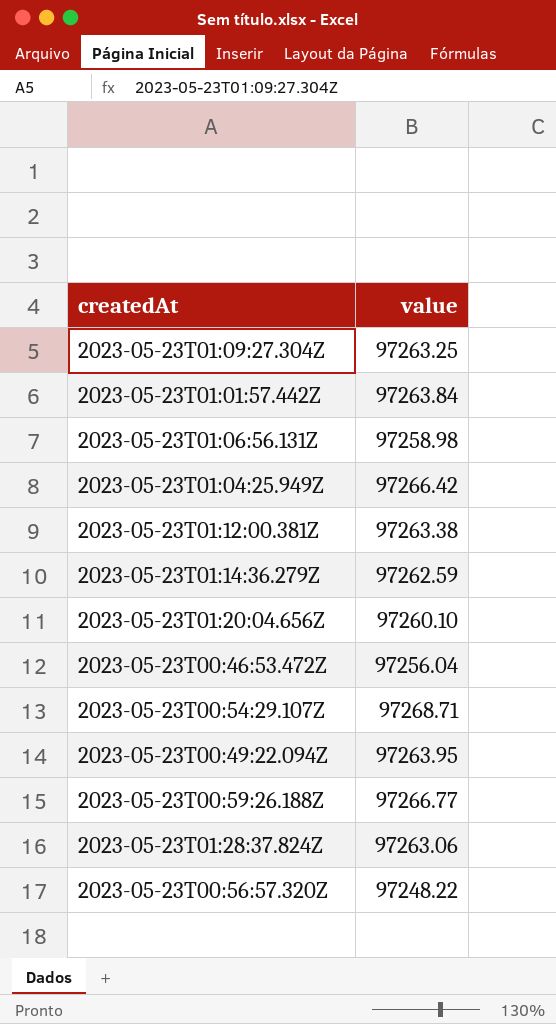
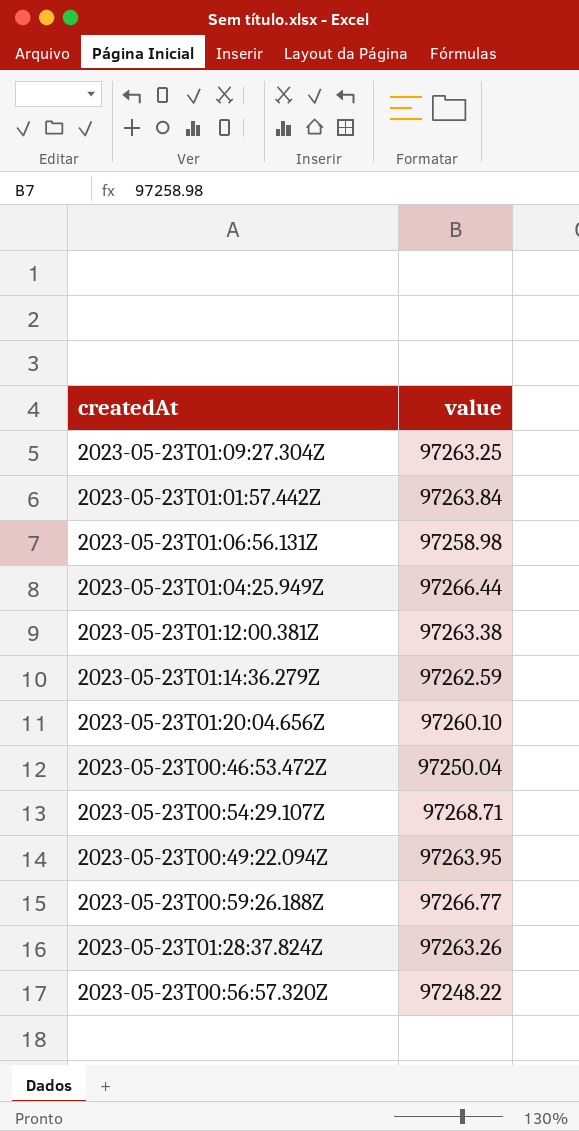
2023-05-23T01:04:25.949Z | value: 97266.42 -> 97266.44
2023-05-23T00:46:53.472Z | value: 97256.04 -> 97250.04
2023-05-23T01:28:37.824Z | value: 97263.06 -> 97263.26

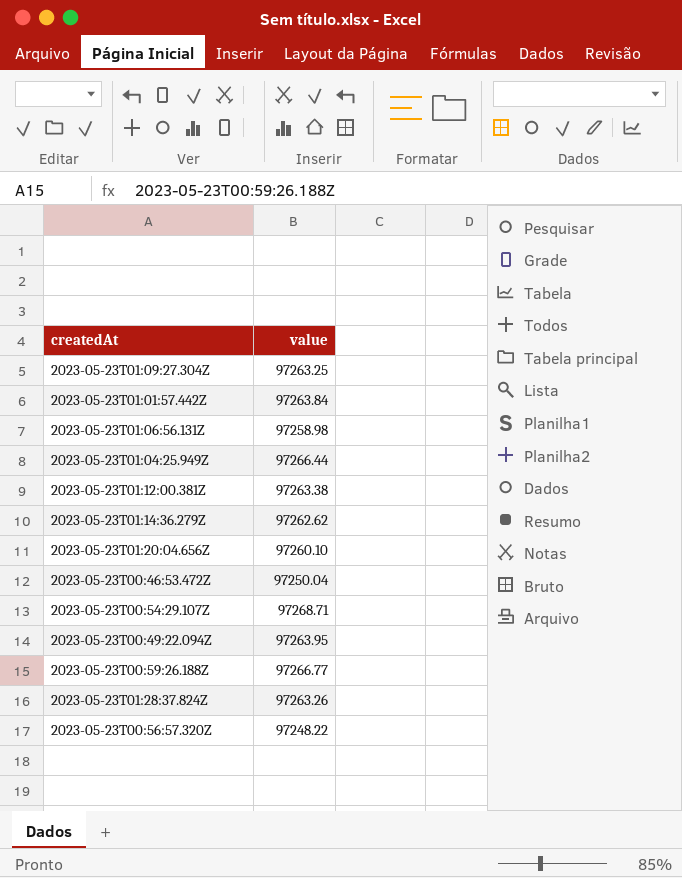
2023-05-23T01:14:36.279Z | value: 97262.59 -> 97262.62

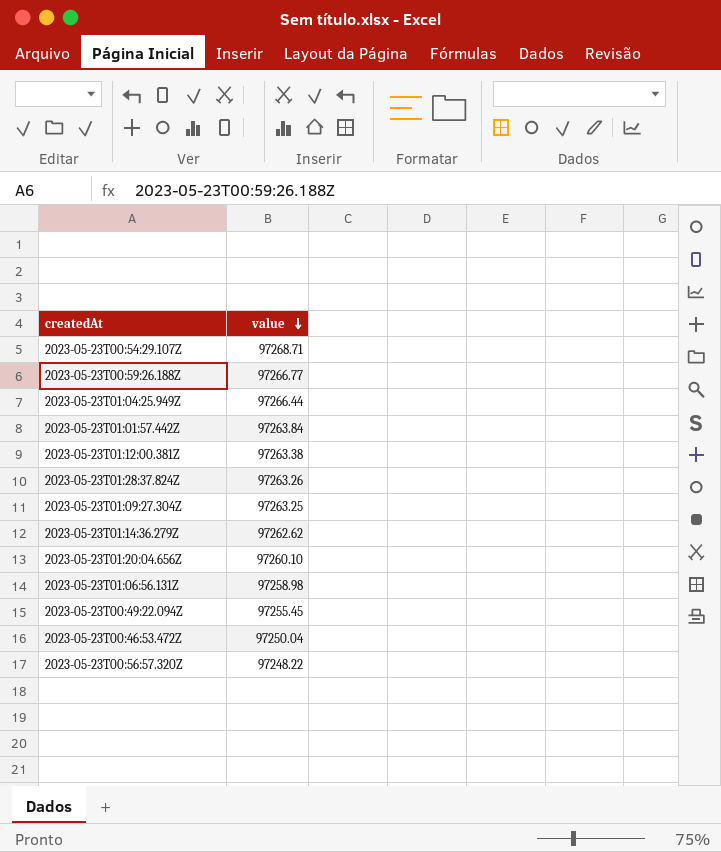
row order: none -> value descending
2023-05-23T00:49:22.094Z | value: 97263.95 -> 97255.45

